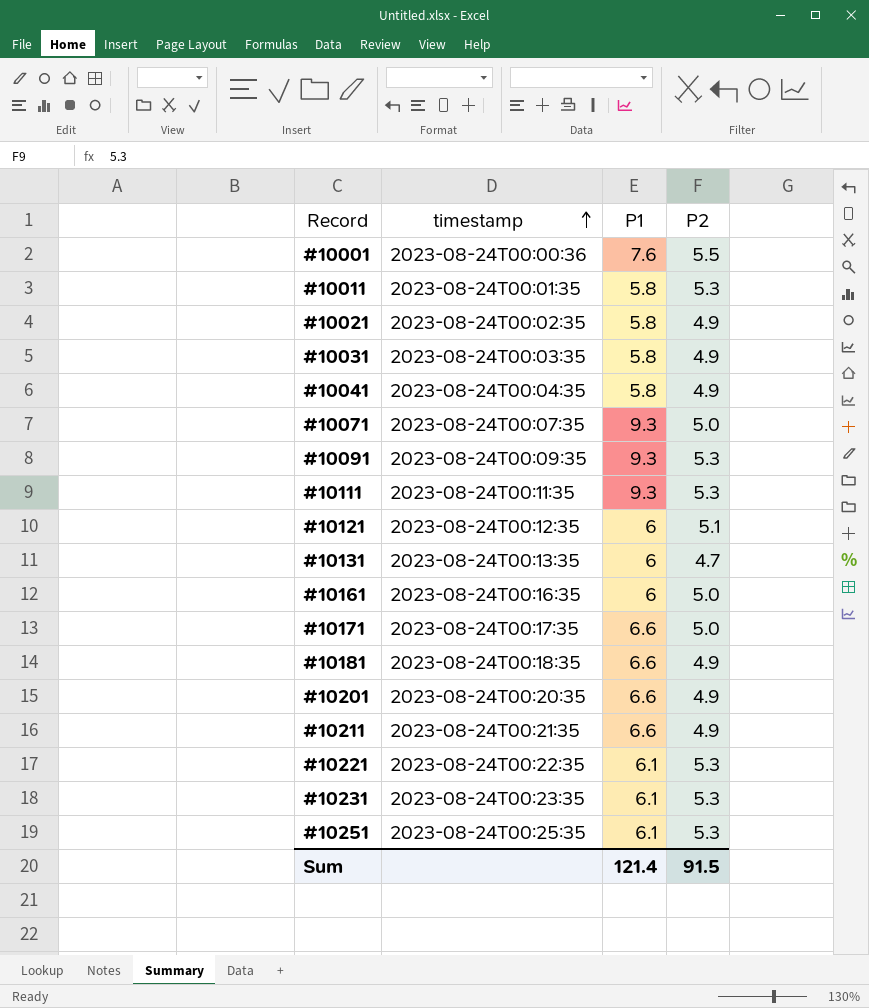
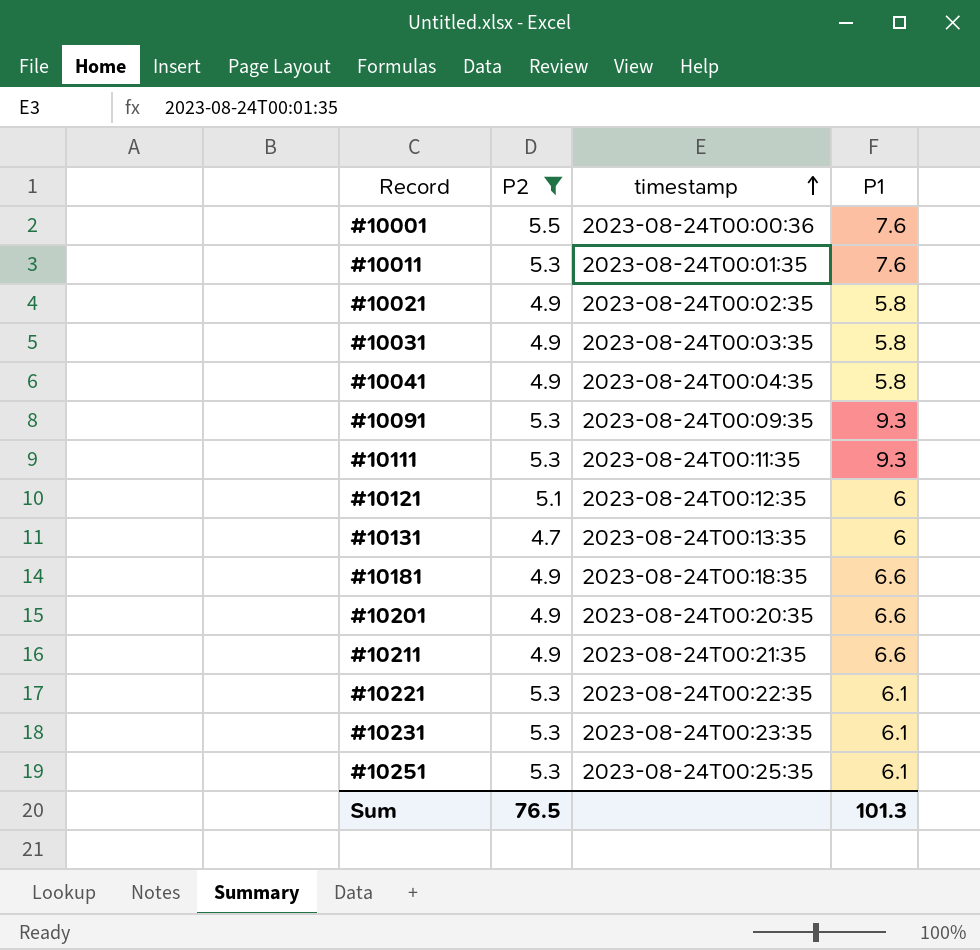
filter: none -> P2 != 5.0
column P2 | position: 4 -> 2
#10011 | P1: 5.8 -> 7.6
Sum | P2: 91.5 -> 76.5
Sum | P1: 121.4 -> 101.3

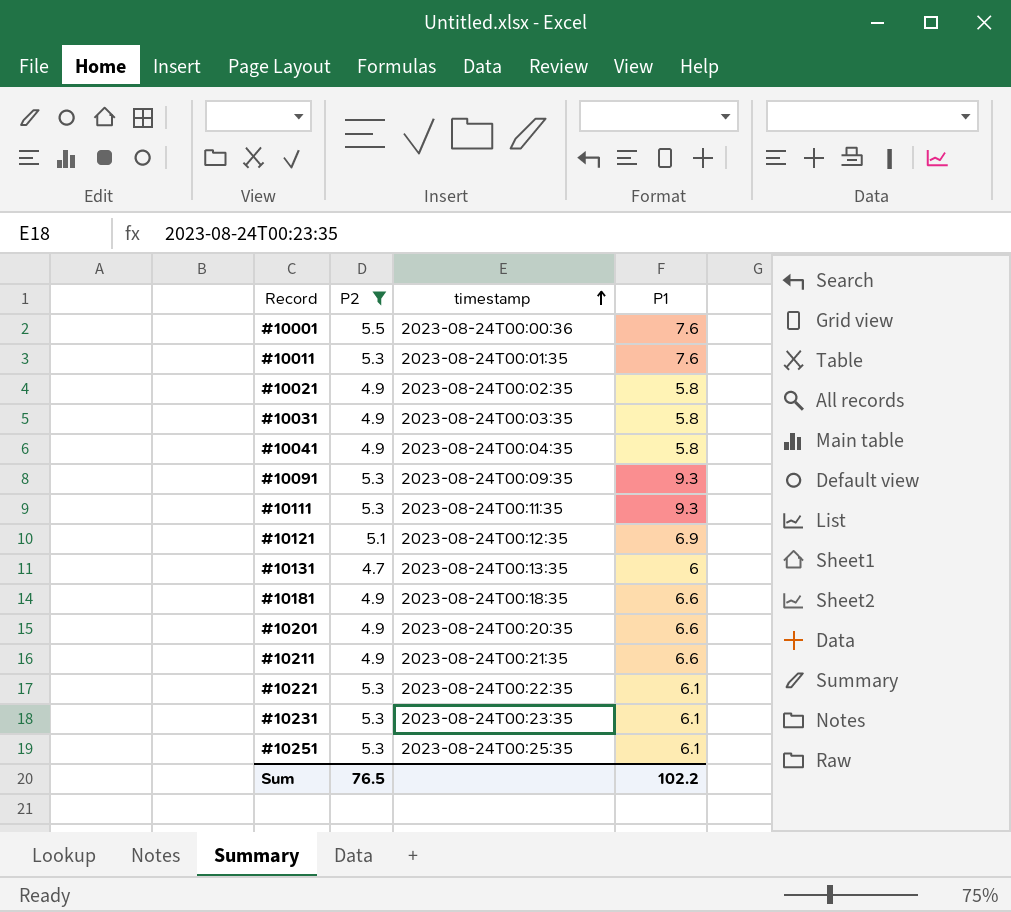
#10121 | P1: 6 -> 6.9
Sum | P1: 101.3 -> 102.2

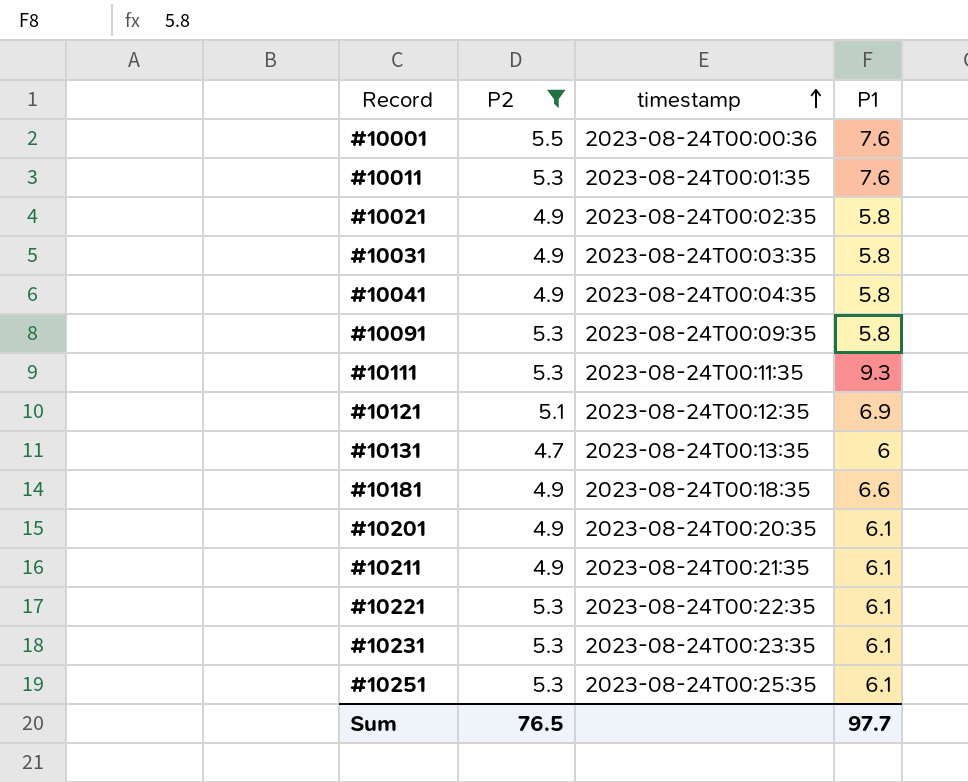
#10091 | P1: 9.3 -> 5.8
#10201 | P1: 6.6 -> 6.1
#10211 | P1: 6.6 -> 6.1
Sum | P1: 102.2 -> 97.7

